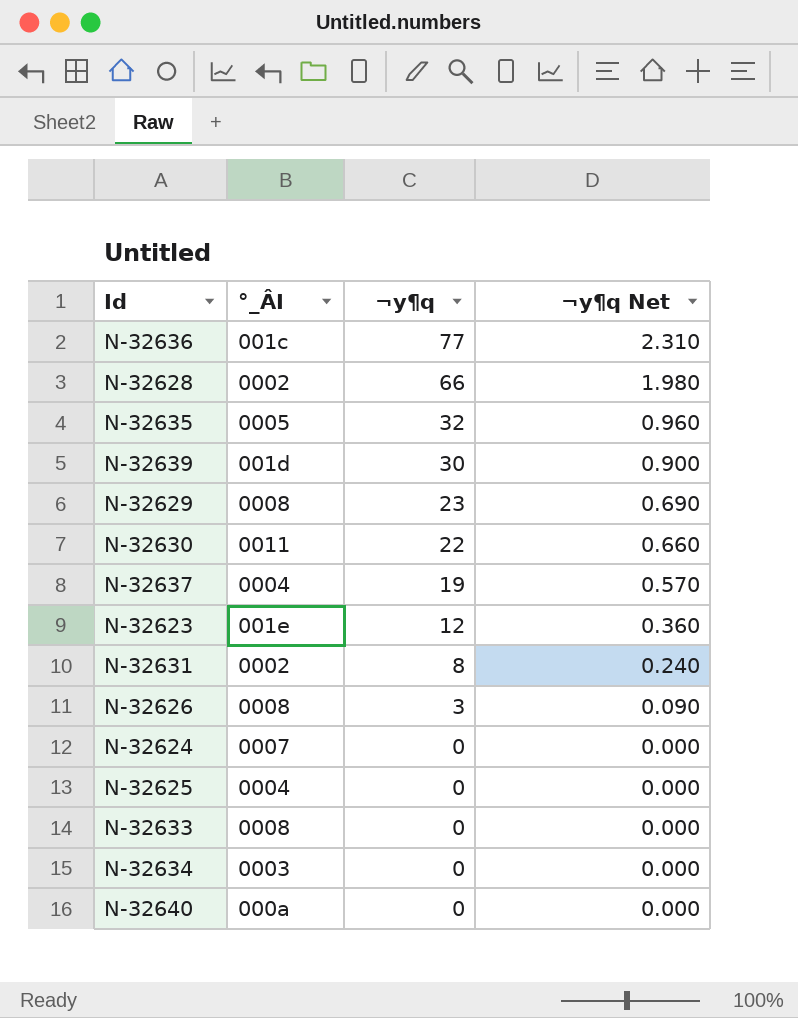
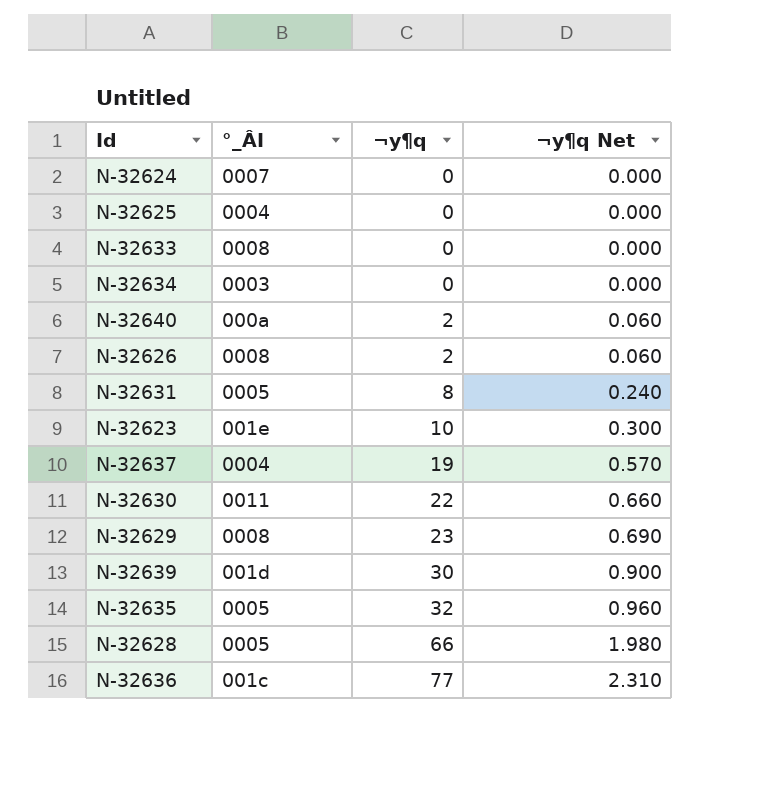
row order: ¬y¶q descending -> ¬y¶q ascending
N-32640 | ¬y¶q: 0 -> 2
N-32640 | ¬y¶q Net: 0.000 -> 0.060
N-32626 | ¬y¶q: 3 -> 2
N-32626 | ¬y¶q Net: 0.090 -> 0.060
N-32631 | °_ÂI: 0002 -> 0005
N-32623 | ¬y¶q: 12 -> 10
N-32623 | ¬y¶q Net: 0.360 -> 0.300
N-32628 | °_ÂI: 0002 -> 0005

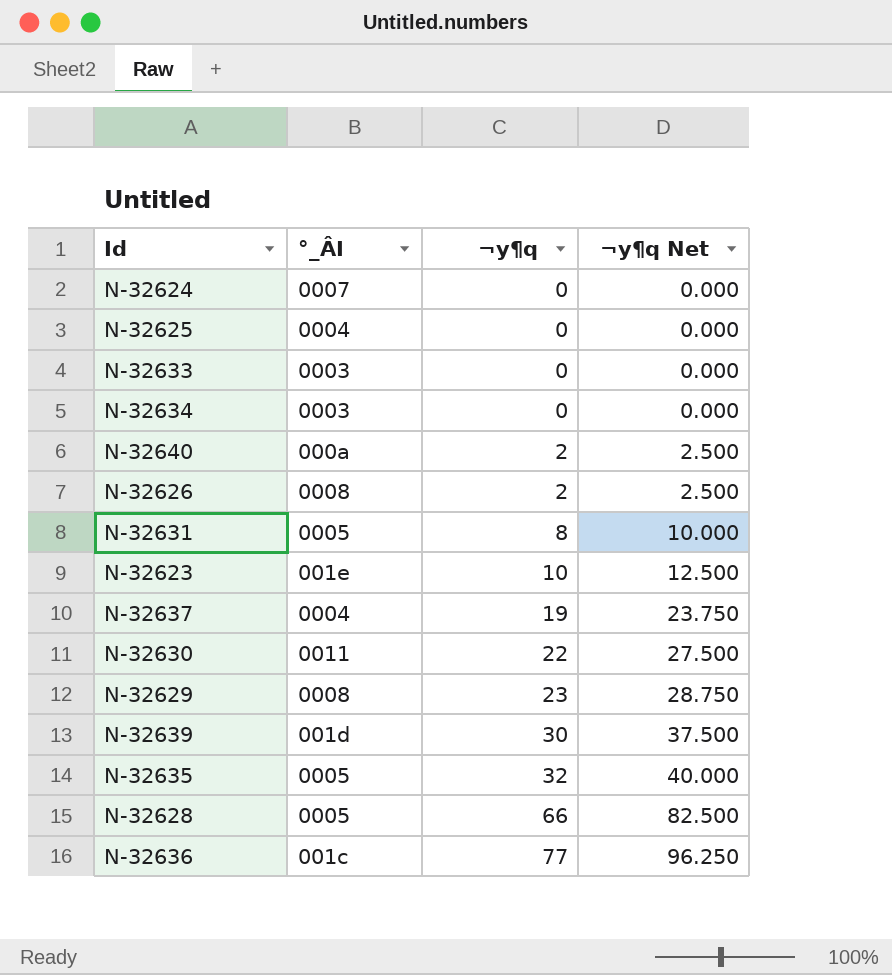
column ¬y¶q Net | formula: [¬y¶q] * 0.03 -> [¬y¶q] * 1.25
N-32633 | °_ÂI: 0008 -> 0003

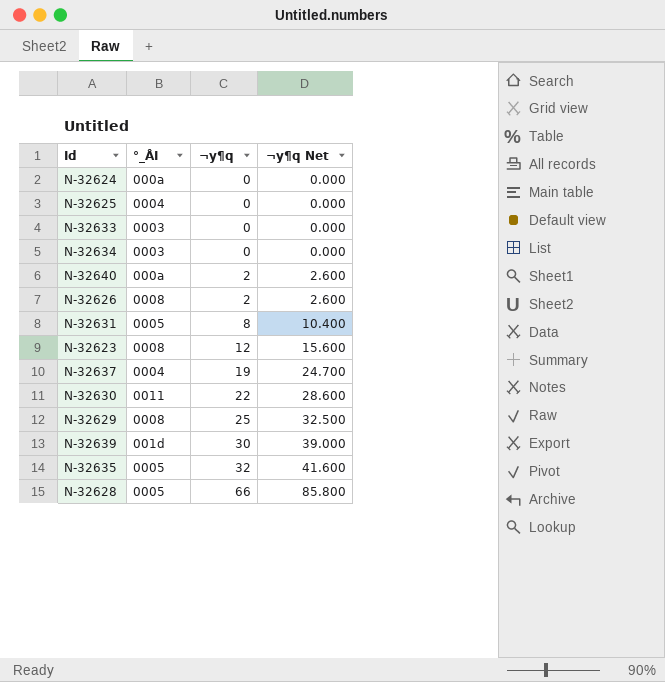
column ¬y¶q Net | formula: [¬y¶q] * 1.25 -> [¬y¶q] * 1.3
row N-32636: 001c | 77 | 96.250 -> none
N-32624 | °_ÂI: 0007 -> 000a
N-32623 | °_ÂI: 001e -> 0008
N-32623 | ¬y¶q: 10 -> 12
N-32629 | ¬y¶q: 23 -> 25

